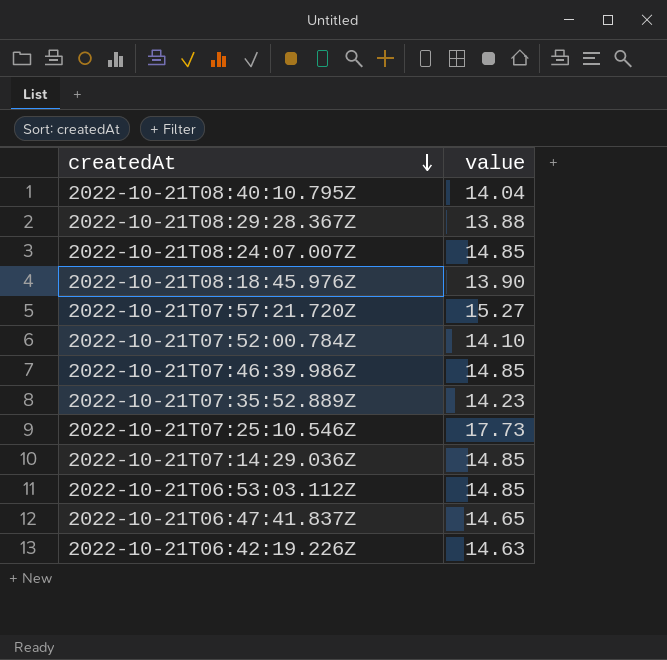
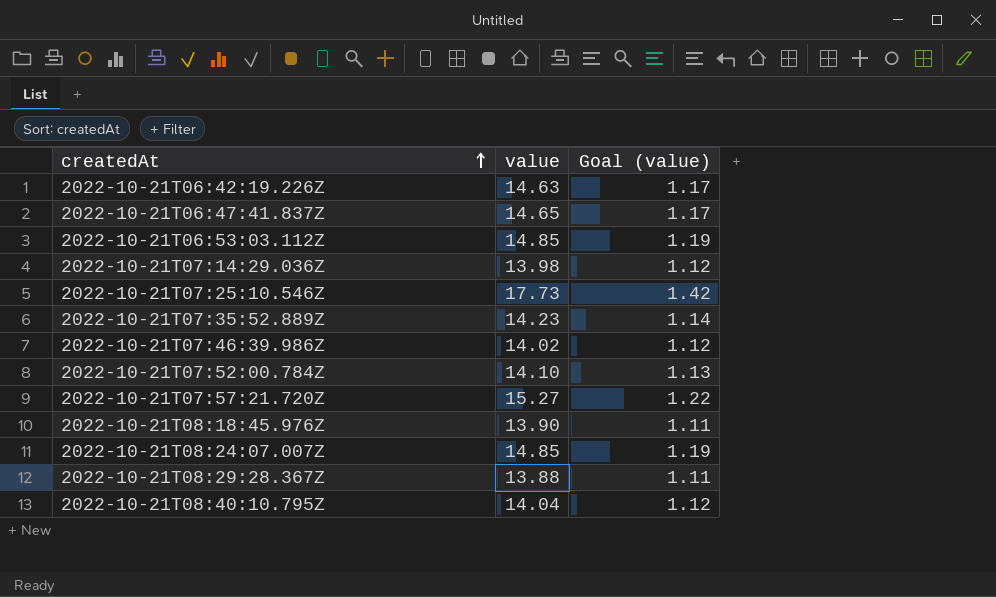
row order: createdAt descending -> createdAt ascending
column Goal (value) | formula: none -> [value] * 0.08
2022-10-21T07:14:29.036Z | value: 14.85 -> 13.98
2022-10-21T07:46:39.986Z | value: 14.85 -> 14.02

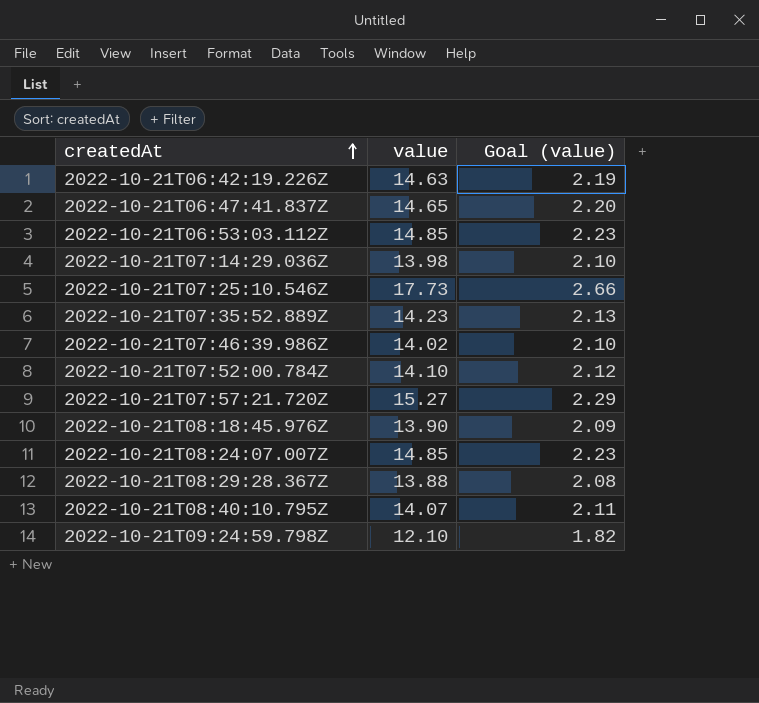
column Goal (value) | formula: [value] * 0.08 -> [value] * 0.15
2022-10-21T08:40:10.795Z | value: 14.04 -> 14.07
row 2022-10-21T09:24:59.798Z: none -> 12.10 | 1.82

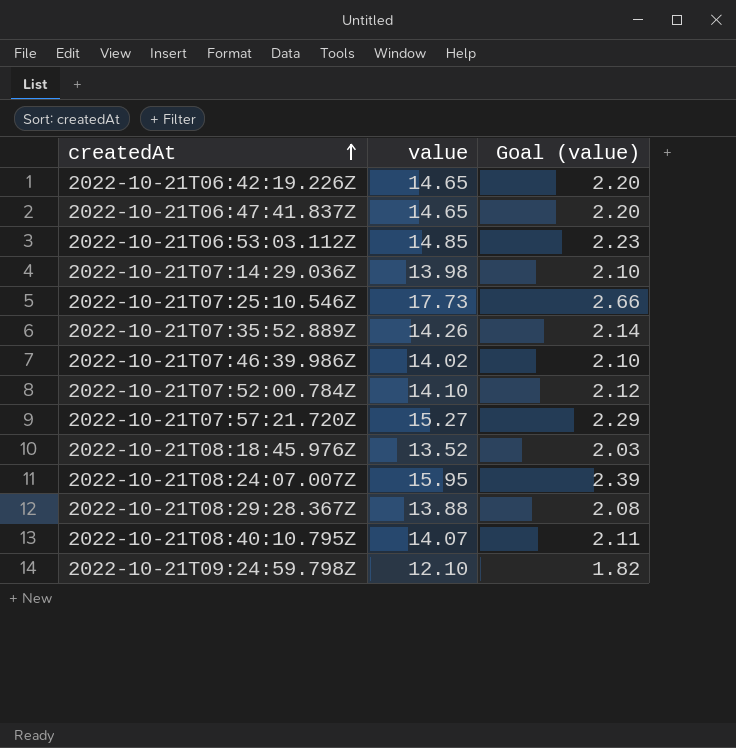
2022-10-21T06:42:19.226Z | value: 14.63 -> 14.65
2022-10-21T06:42:19.226Z | Goal (value): 2.19 -> 2.20
2022-10-21T07:35:52.889Z | value: 14.23 -> 14.26
2022-10-21T07:35:52.889Z | Goal (value): 2.13 -> 2.14
2022-10-21T08:18:45.976Z | value: 13.90 -> 13.52
2022-10-21T08:18:45.976Z | Goal (value): 2.09 -> 2.03
2022-10-21T08:24:07.007Z | value: 14.85 -> 15.95
2022-10-21T08:24:07.007Z | Goal (value): 2.23 -> 2.39

